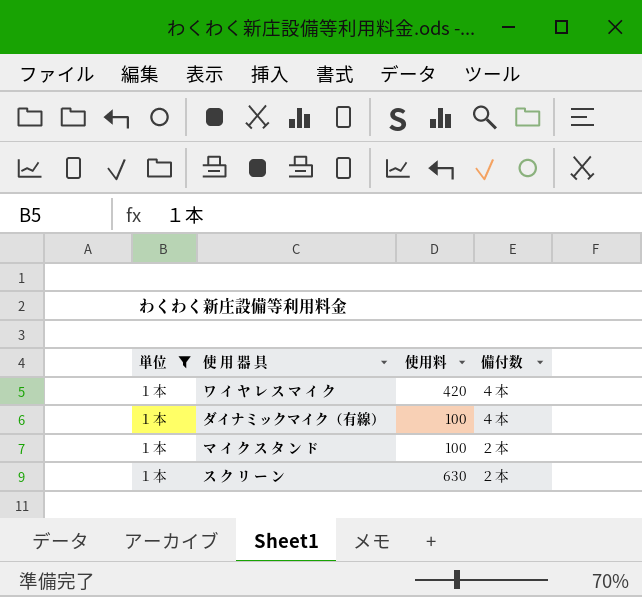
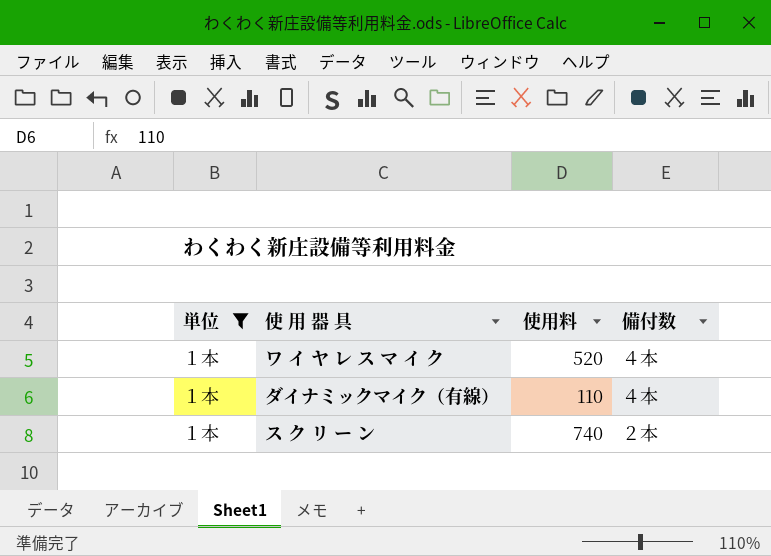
row マ イ ク ス タ ン ド: １本 | 100 | ２本 -> none
ワ イ ヤ レ ス マ イ ク | 使用料: 420 -> 520
ダイナミックマイク（有線） | 使用料: 100 -> 110
ス ク リ ー ン | 使用料: 630 -> 740

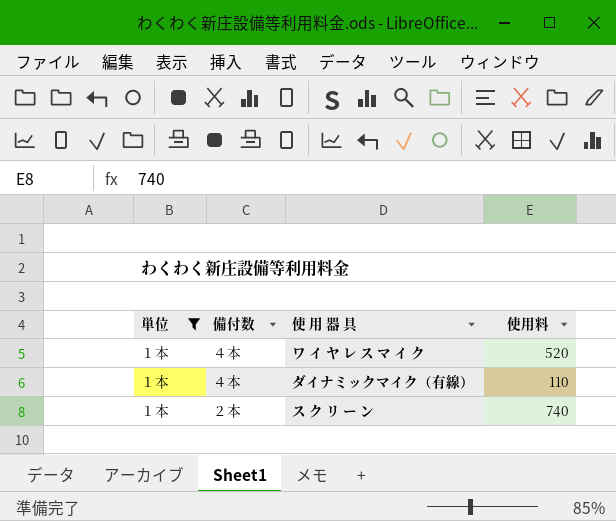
column 備付数 | position: 4 -> 2

